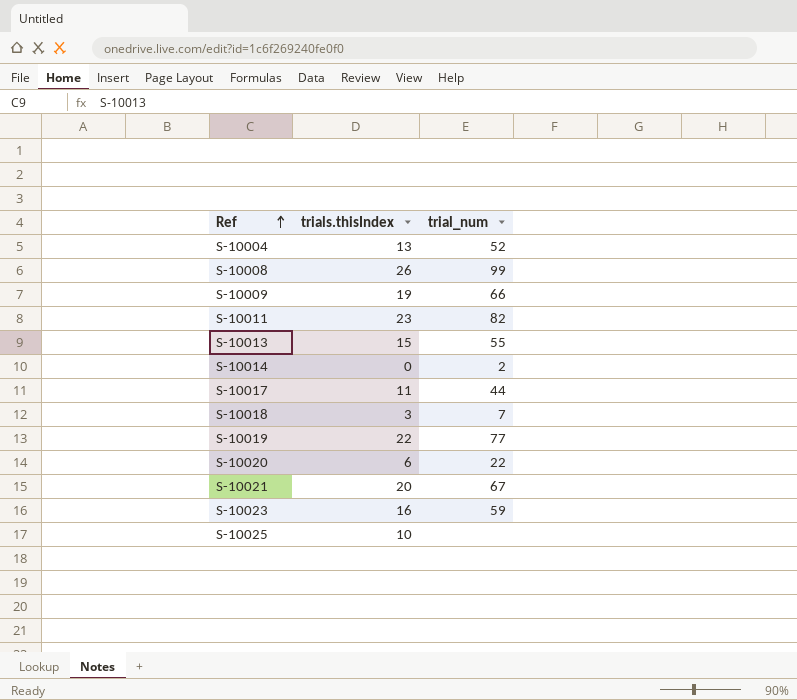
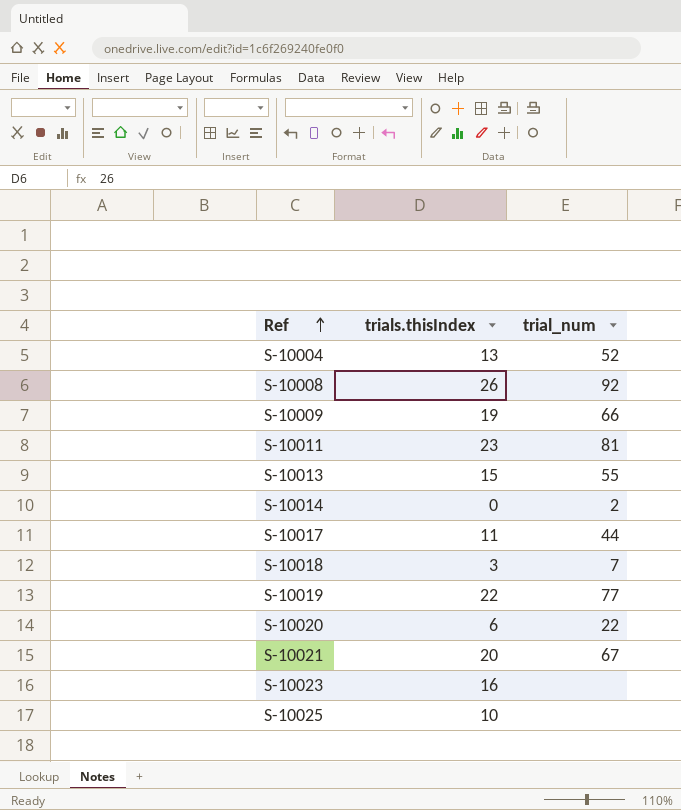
S-10008 | trial_num: 99 -> 92
S-10011 | trial_num: 82 -> 81
S-10023 | trial_num: 59 -> none

